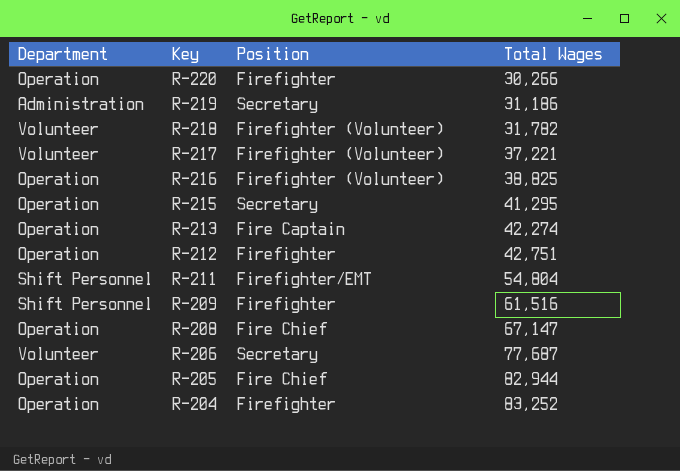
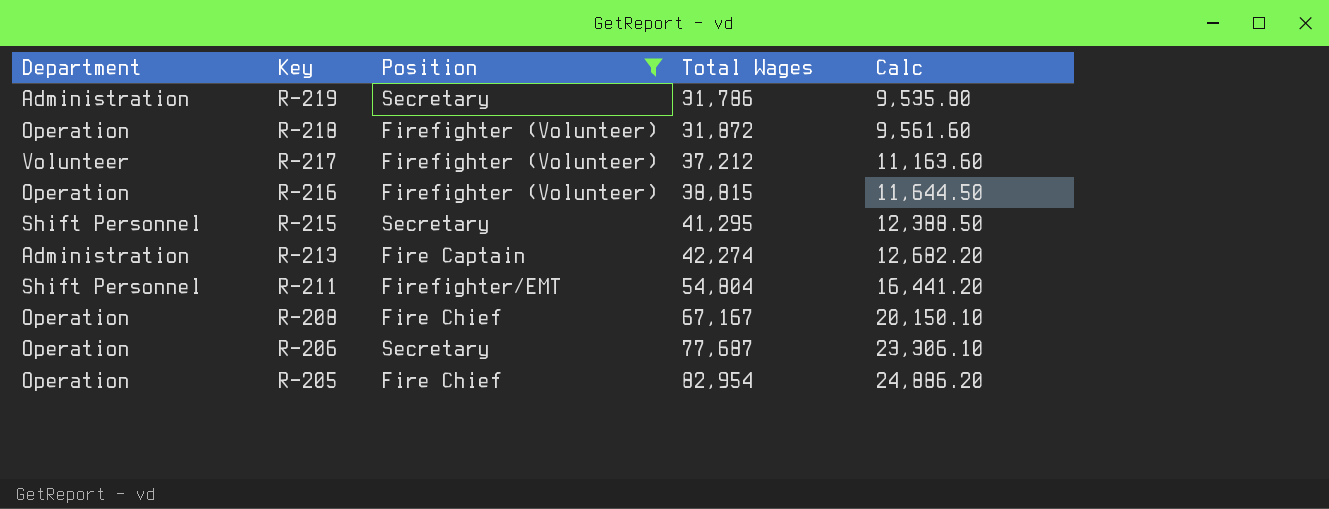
filter: none -> Position != Firefighter
column Calc | formula: none -> [Total Wages] * 0.3
R-219 | Total Wages: 31,186 -> 31,786
R-218 | Department: Volunteer -> Operation
R-218 | Total Wages: 31,782 -> 31,872
R-217 | Total Wages: 37,221 -> 37,212
R-216 | Total Wages: 38,825 -> 38,815
R-215 | Department: Operation -> Shift Personnel
R-213 | Department: Operation -> Administration
R-208 | Total Wages: 67,147 -> 67,167
R-206 | Department: Volunteer -> Operation
R-205 | Total Wages: 82,944 -> 82,954

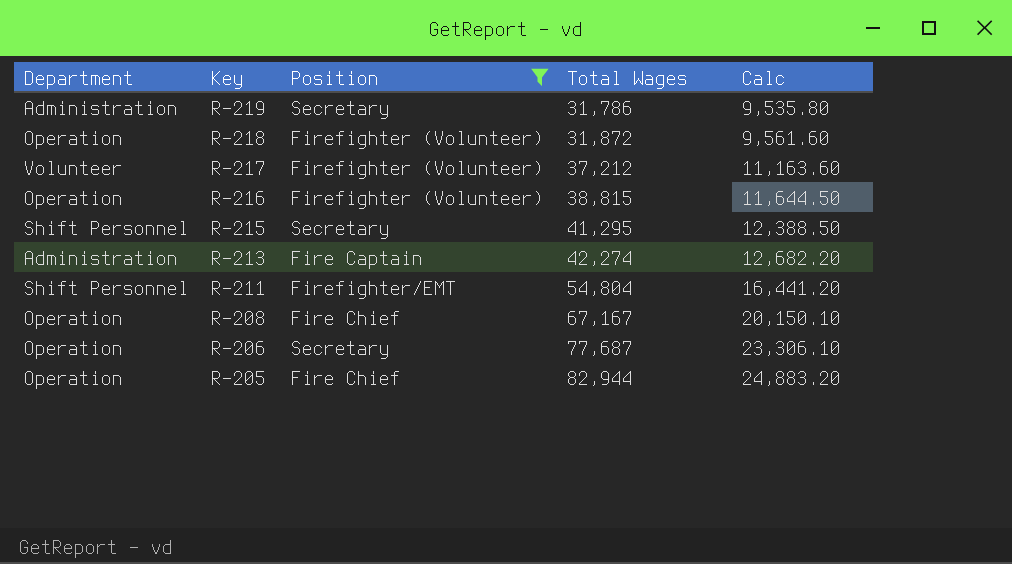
R-205 | Total Wages: 82,954 -> 82,944
R-205 | Calc: 24,886.20 -> 24,883.20

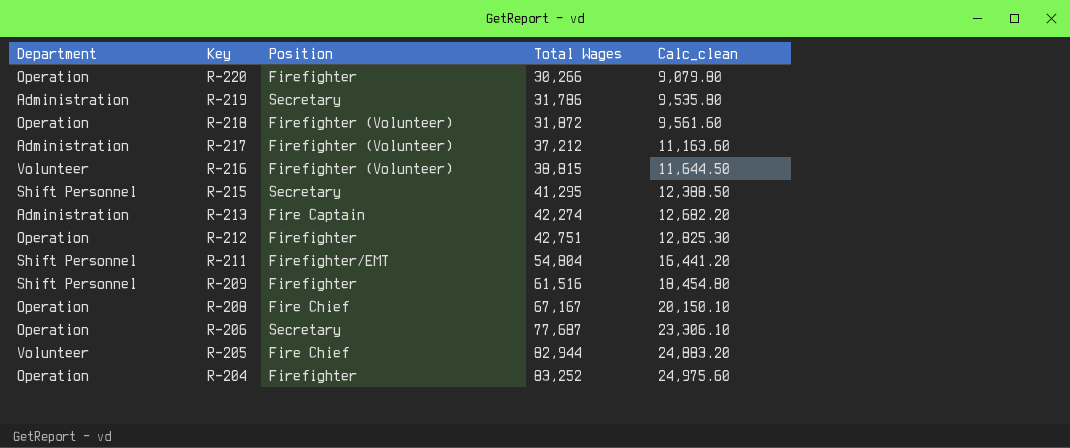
filter: Position != Firefighter -> none
column name: Calc -> Calc_clean
R-217 | Department: Volunteer -> Administration
R-216 | Department: Operation -> Volunteer
R-205 | Department: Operation -> Volunteer

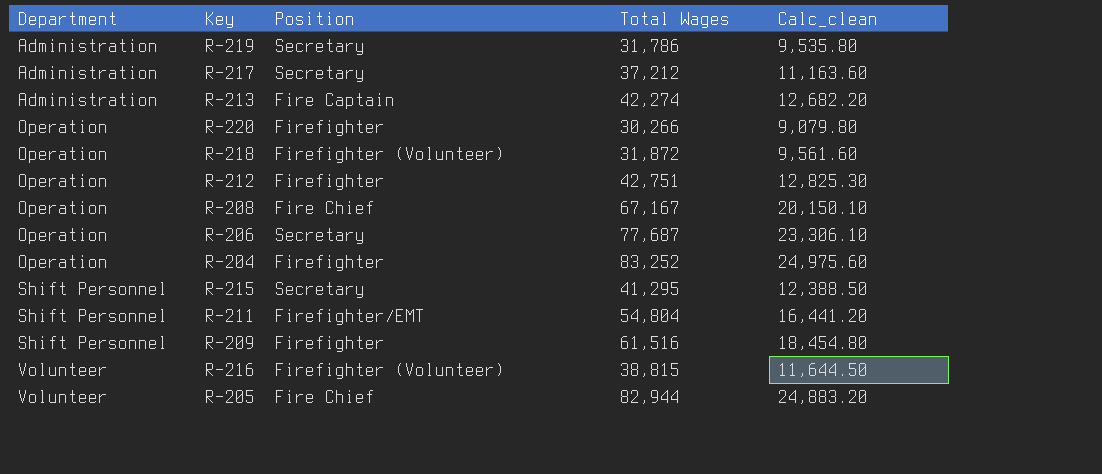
row order: Key descending -> Department ascending
R-217 | Position: Firefighter (Volunteer) -> Secretary

